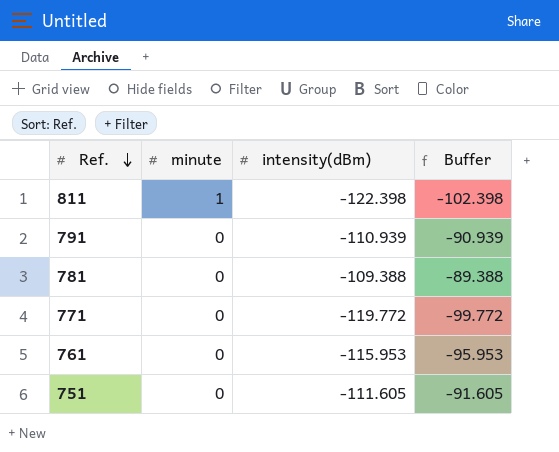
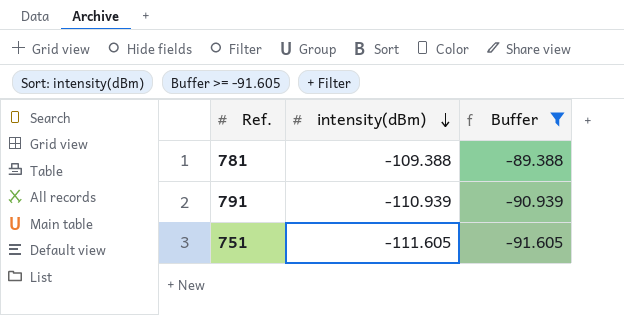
filter: none -> Buffer >= -91.605
row order: Ref. descending -> intensity(dBm) descending
column minute | position: 2 -> none

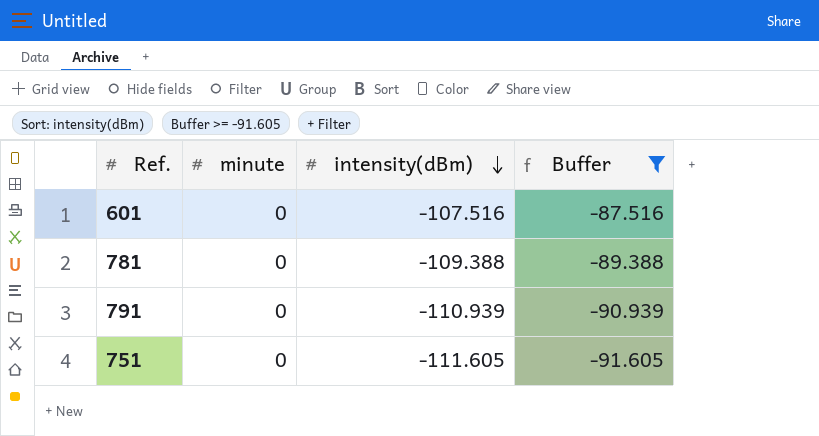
column minute | position: none -> 2
row 601: none -> 0 | -107.516 | -87.516

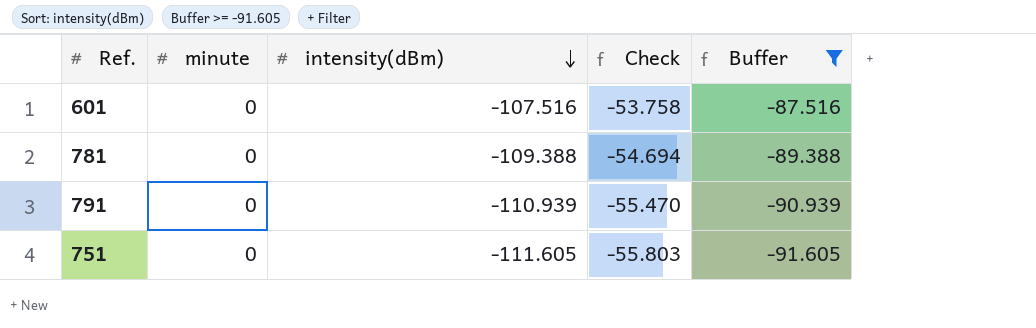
column Check | formula: none -> [intensity(dBm)] * 0.5

